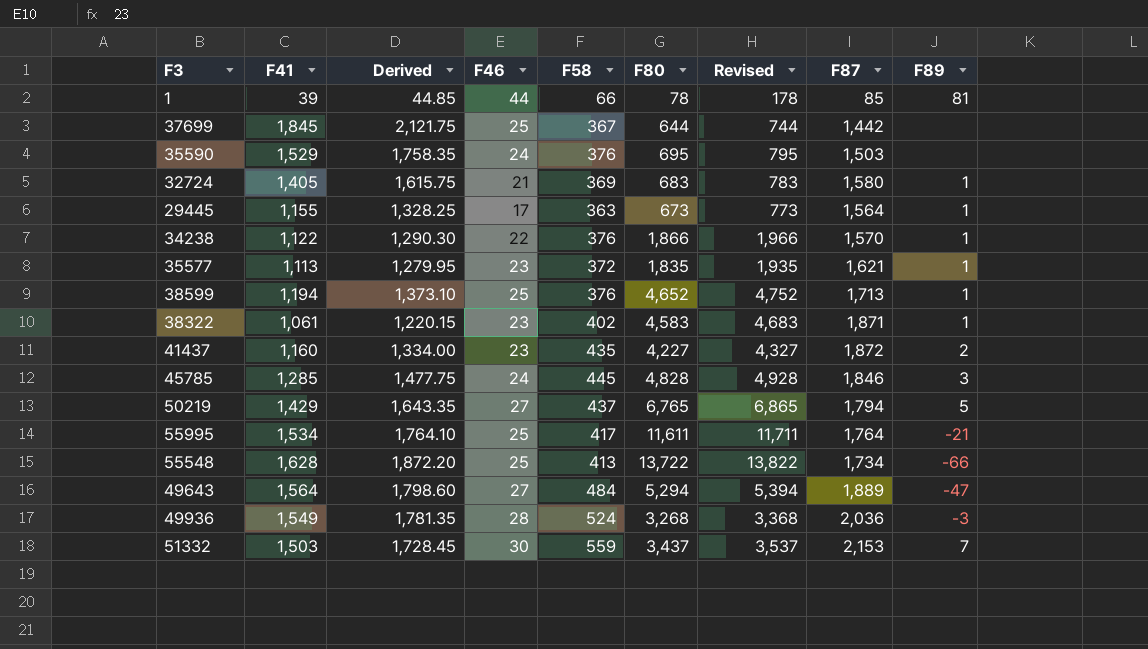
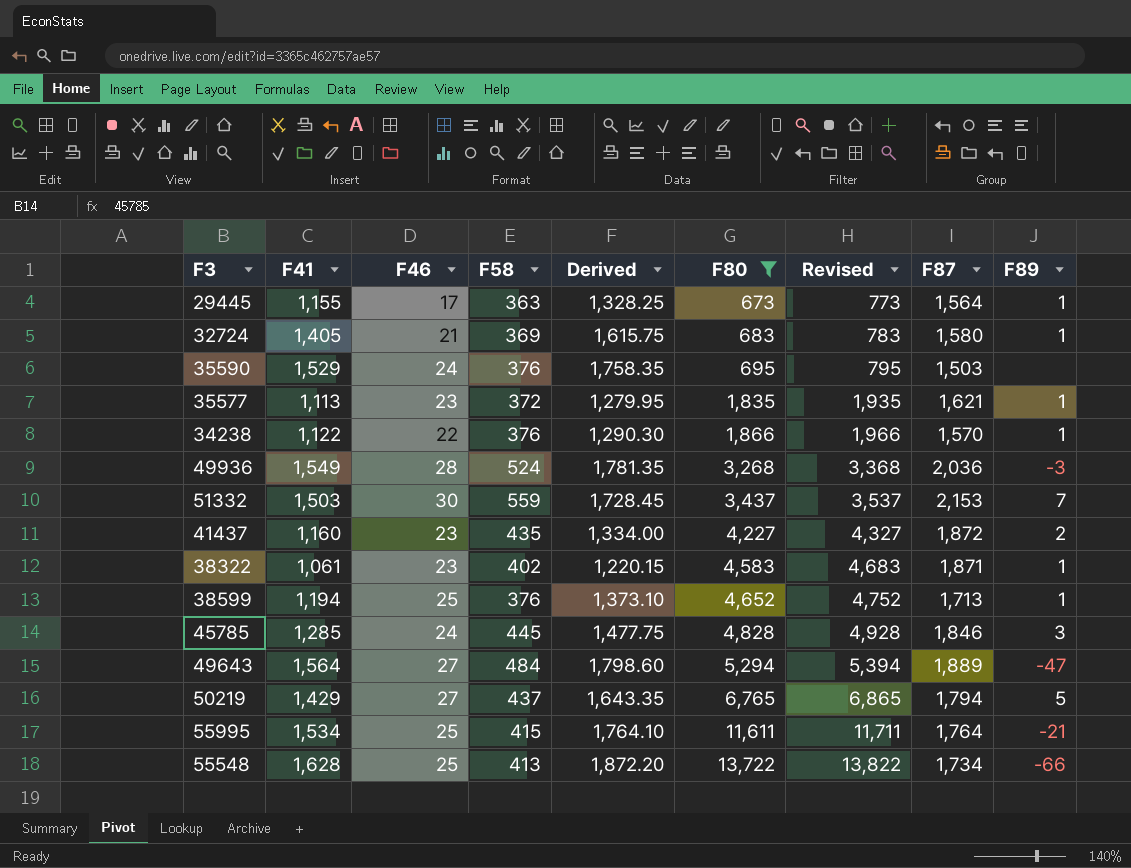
filter: none -> F80 >= 673
row order: none -> F80 ascending
column Derived | position: 3 -> 5
55995 | F58: 417 -> 415

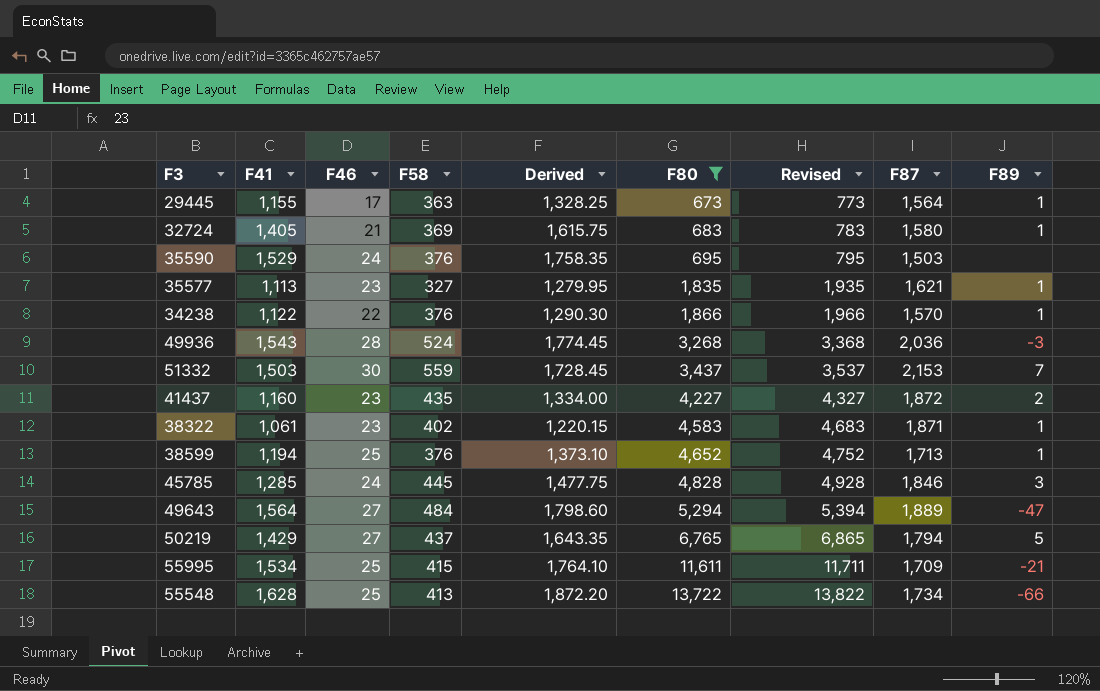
35577 | F58: 372 -> 327
49936 | F41: 1,549 -> 1,543
49936 | Derived: 1,781.35 -> 1,774.45
55995 | F87: 1,764 -> 1,709

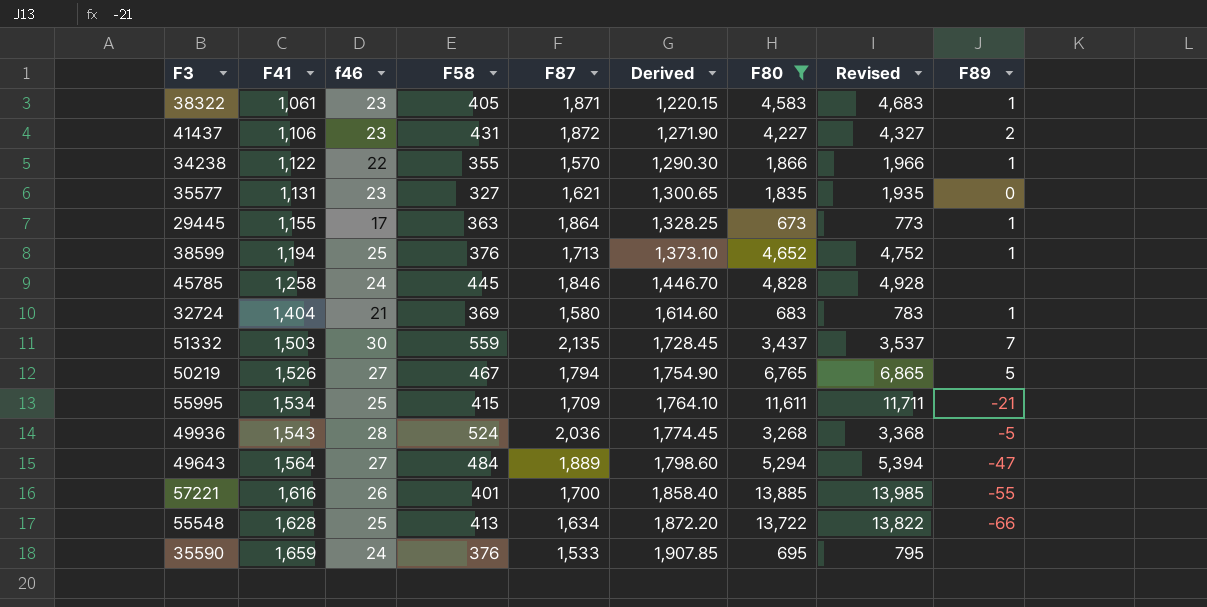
row order: F80 ascending -> F41 ascending
column name: F46 -> f46
column F87 | position: 8 -> 5
38322 | F58: 402 -> 405
41437 | F41: 1,160 -> 1,106
41437 | F58: 435 -> 431
41437 | Derived: 1,334.00 -> 1,271.90
34238 | F58: 376 -> 355
35577 | F41: 1,113 -> 1,131
35577 | Derived: 1,279.95 -> 1,300.65
35577 | F89: 1 -> 0
29445 | F87: 1,564 -> 1,864
45785 | F41: 1,285 -> 1,258
45785 | Derived: 1,477.75 -> 1,446.70
45785 | F89: 3 -> none
32724 | F41: 1,405 -> 1,404
32724 | Derived: 1,615.75 -> 1,614.60
51332 | F87: 2,153 -> 2,135
50219 | F41: 1,429 -> 1,526
50219 | F58: 437 -> 467
50219 | Derived: 1,643.35 -> 1,754.90
49936 | F89: -3 -> -5
row 57221: none -> 1,616 | 26 | 401 | 1,700 | 1,858.40 | 13,885 | 13,985 | -55
55548 | F87: 1,734 -> 1,634
35590 | F41: 1,529 -> 1,659
35590 | F87: 1,503 -> 1,533
35590 | Derived: 1,758.35 -> 1,907.85

